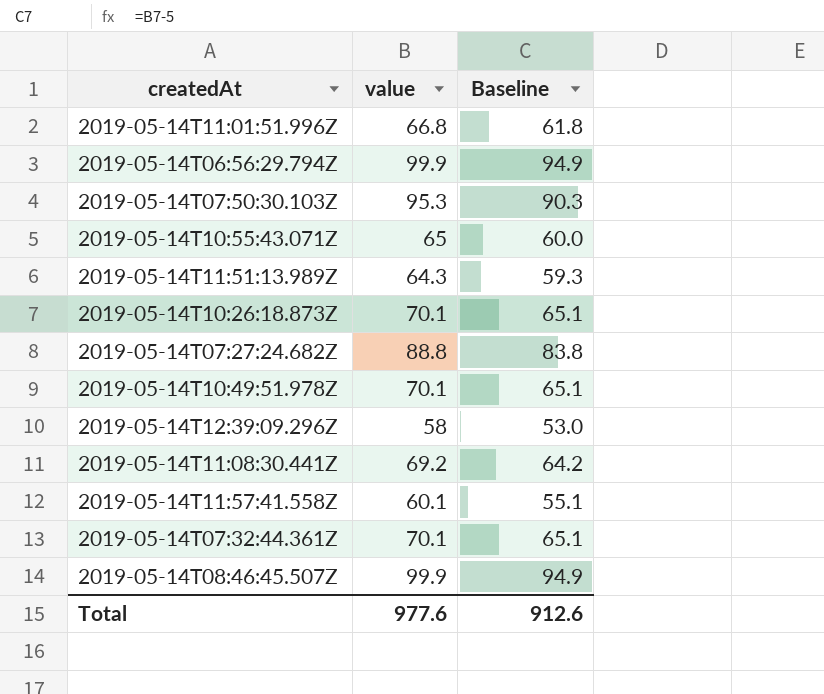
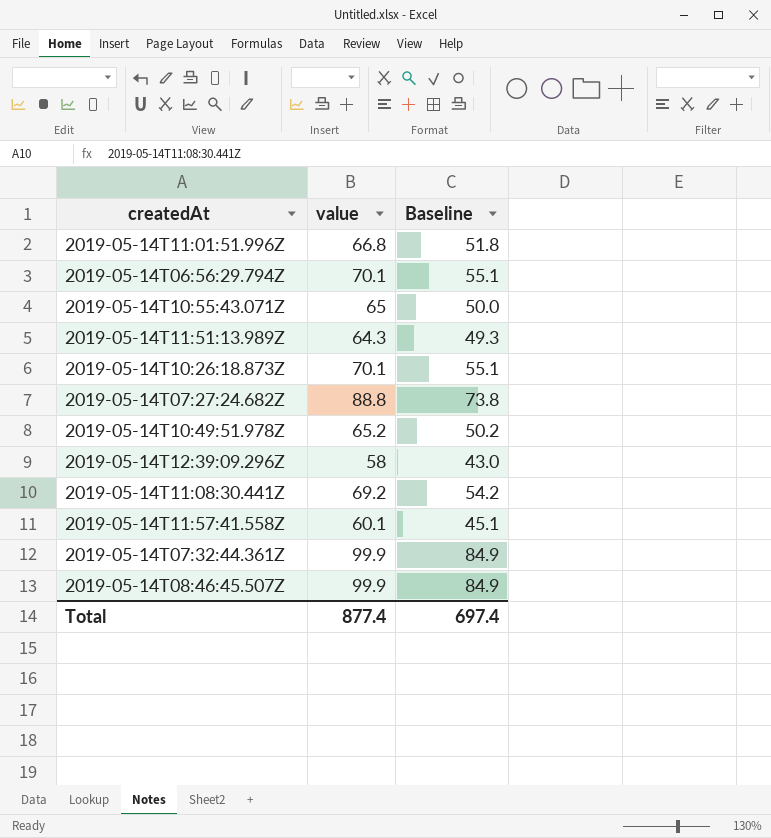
column Baseline | formula: [value] - 5 -> [value] - 15
row 2019-05-14T07:50:30.103Z: 95.3 | 90.3 -> none
2019-05-14T06:56:29.794Z | value: 99.9 -> 70.1
2019-05-14T10:49:51.978Z | value: 70.1 -> 65.2
2019-05-14T07:32:44.361Z | value: 70.1 -> 99.9
Total | value: 977.6 -> 877.4
Total | Baseline: 912.6 -> 697.4

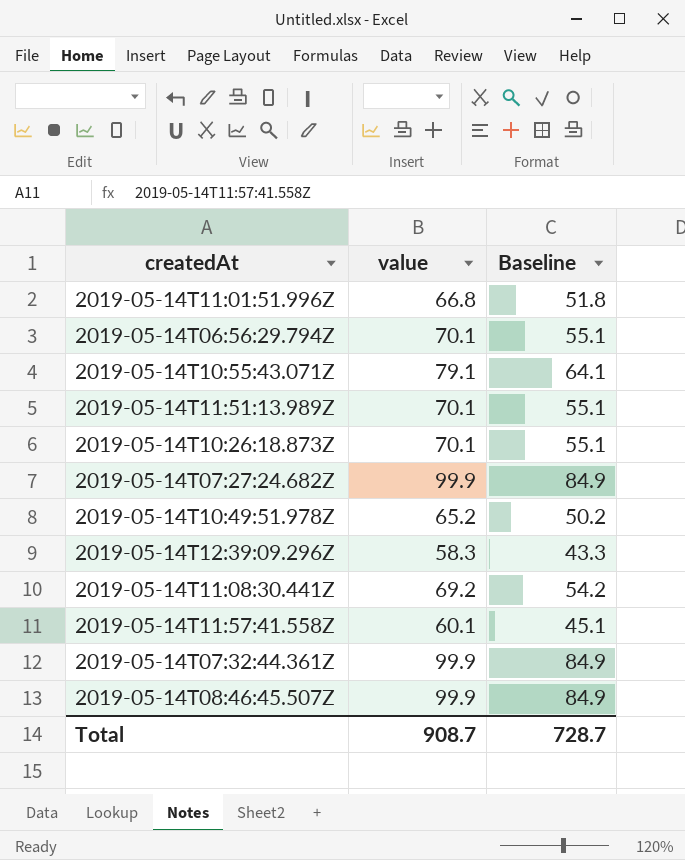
2019-05-14T10:55:43.071Z | value: 65 -> 79.1
2019-05-14T10:55:43.071Z | Baseline: 50.0 -> 64.1
2019-05-14T11:51:13.989Z | value: 64.3 -> 70.1
2019-05-14T11:51:13.989Z | Baseline: 49.3 -> 55.1
2019-05-14T07:27:24.682Z | value: 88.8 -> 99.9
2019-05-14T07:27:24.682Z | Baseline: 73.8 -> 84.9
2019-05-14T12:39:09.296Z | value: 58 -> 58.3
2019-05-14T12:39:09.296Z | Baseline: 43.0 -> 43.3
Total | value: 877.4 -> 908.7
Total | Baseline: 697.4 -> 728.7

